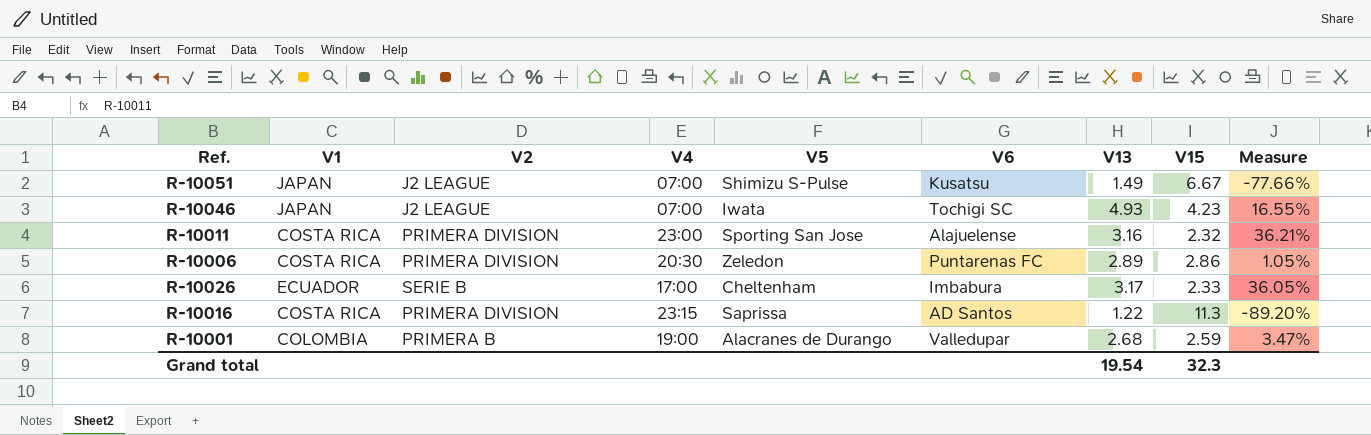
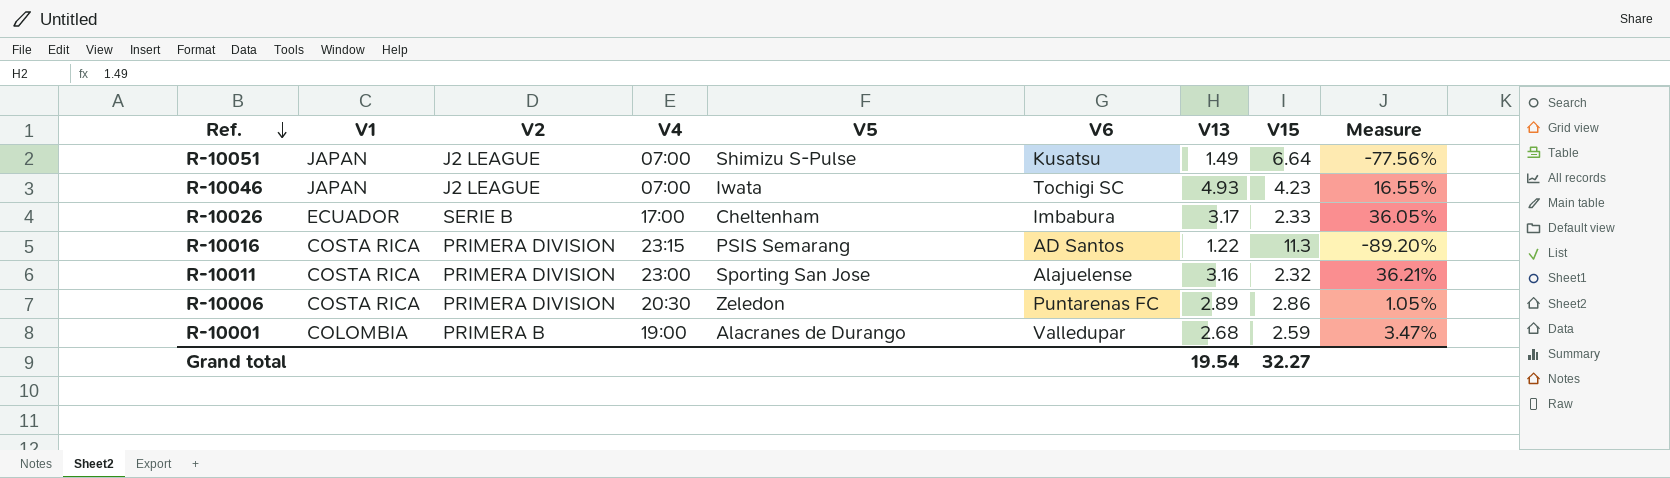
row order: none -> Ref. descending
R-10051 | V15: 6.67 -> 6.64
R-10051 | Measure: -77.66% -> -77.56%
R-10016 | V5: Saprissa -> PSIS Semarang
Grand total | V15: 32.3 -> 32.27

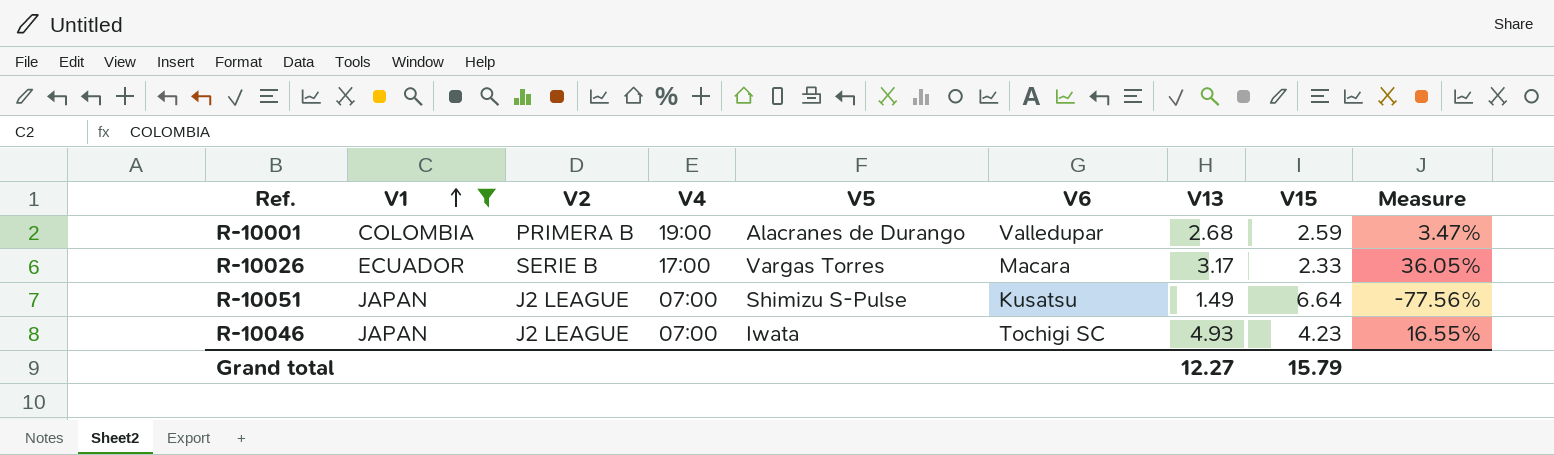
filter: none -> V1 != COSTA RICA
row order: Ref. descending -> V1 ascending
R-10026 | V5: Cheltenham -> Vargas Torres
R-10026 | V6: Imbabura -> Macara
Grand total | V13: 19.54 -> 12.27
Grand total | V15: 32.27 -> 15.79

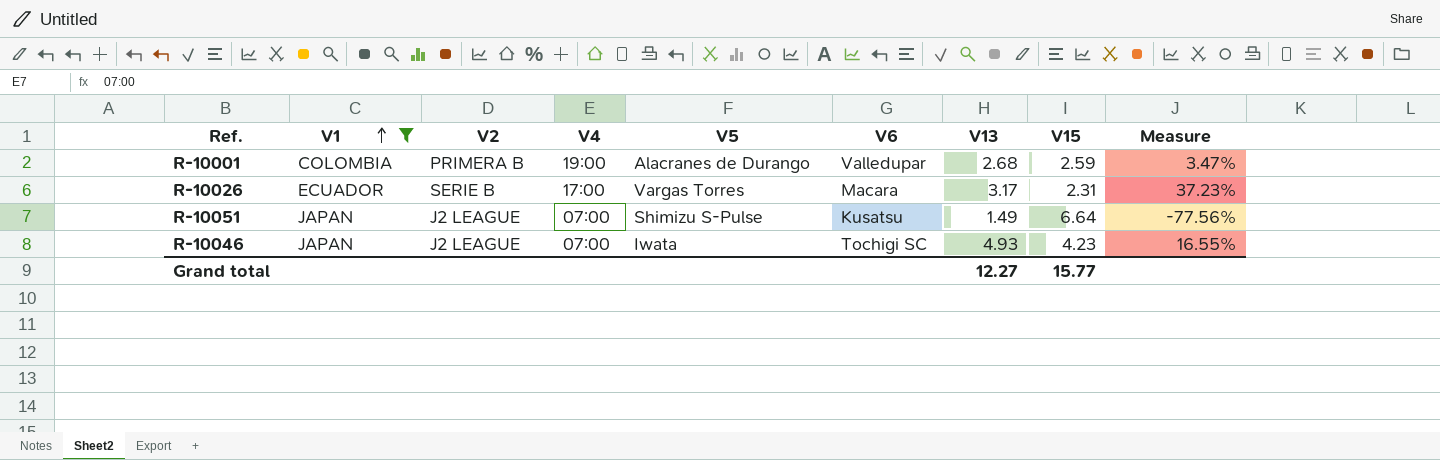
R-10026 | V15: 2.33 -> 2.31
R-10026 | Measure: 36.05% -> 37.23%
Grand total | V15: 15.79 -> 15.77

